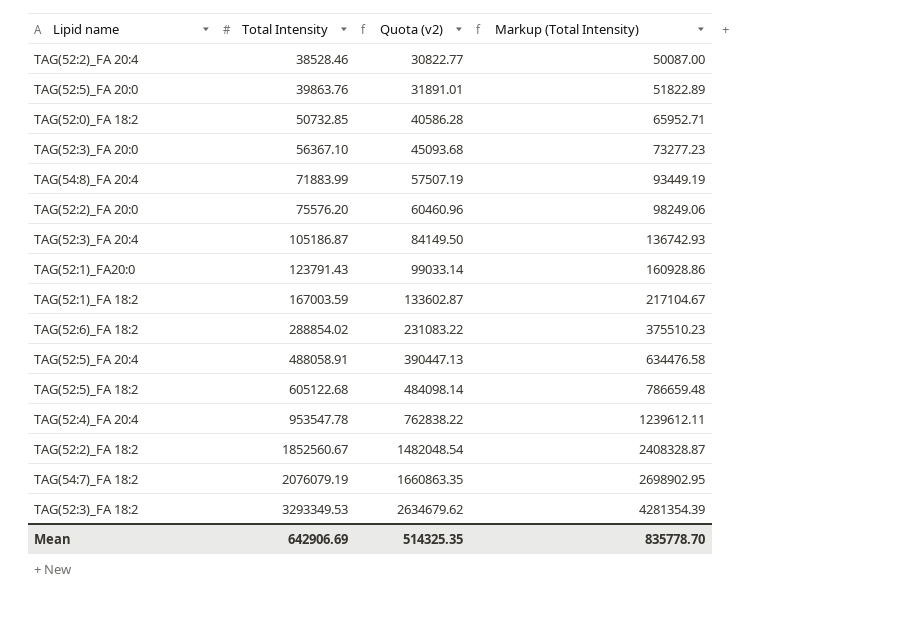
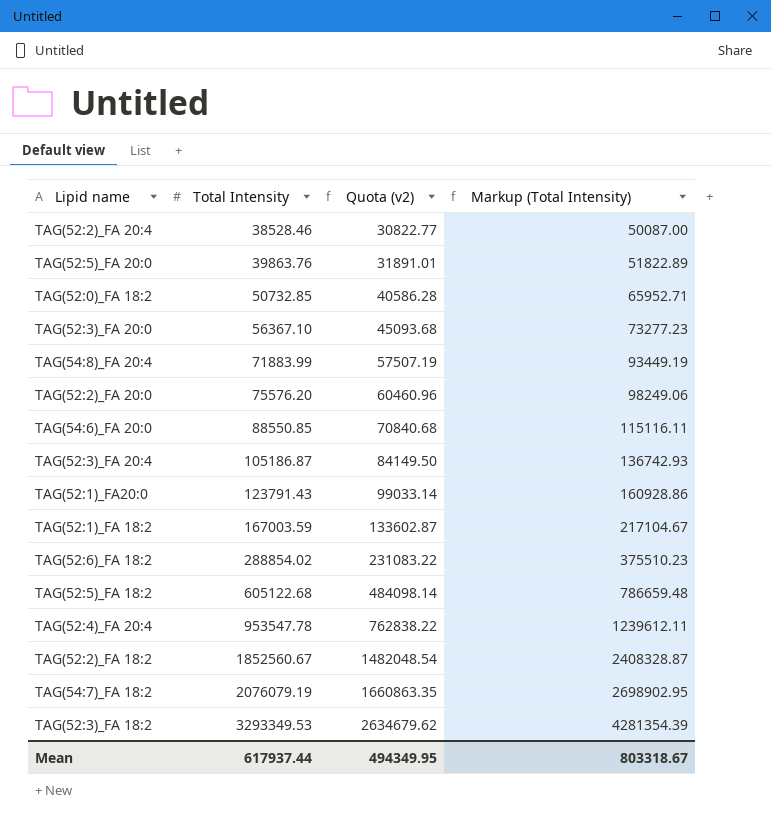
row TAG(52:5)_FA 20:4: 488058.91 | 390447.13 | 634476.58 -> none
row TAG(54:6)_FA 20:0: none -> 88550.85 | 70840.68 | 115116.11
Mean | Total Intensity: 642906.69 -> 617937.44
Mean | Quota (v2): 514325.35 -> 494349.95
Mean | Markup (Total Intensity): 835778.70 -> 803318.67

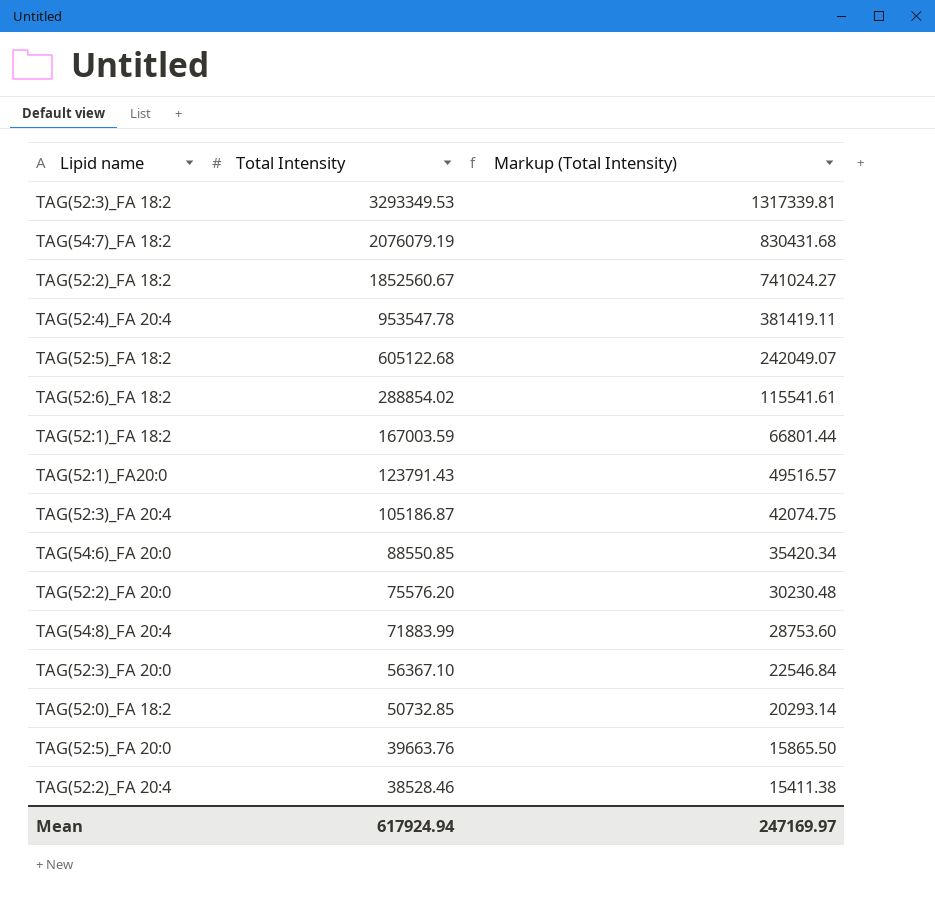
row order: Total Intensity ascending -> Total Intensity descending
column Quota (v2) | formula: [Total Intensity] * 0.8 -> none
column Markup (Total Intensity) | formula: [Total Intensity] * 1.3 -> [Total Intensity] * 0.4
TAG(52:5)_FA 20:0 | Total Intensity: 39863.76 -> 39663.76
Mean | Total Intensity: 617937.44 -> 617924.94
Mean | Markup (Total Intensity): 803318.67 -> 247169.97

